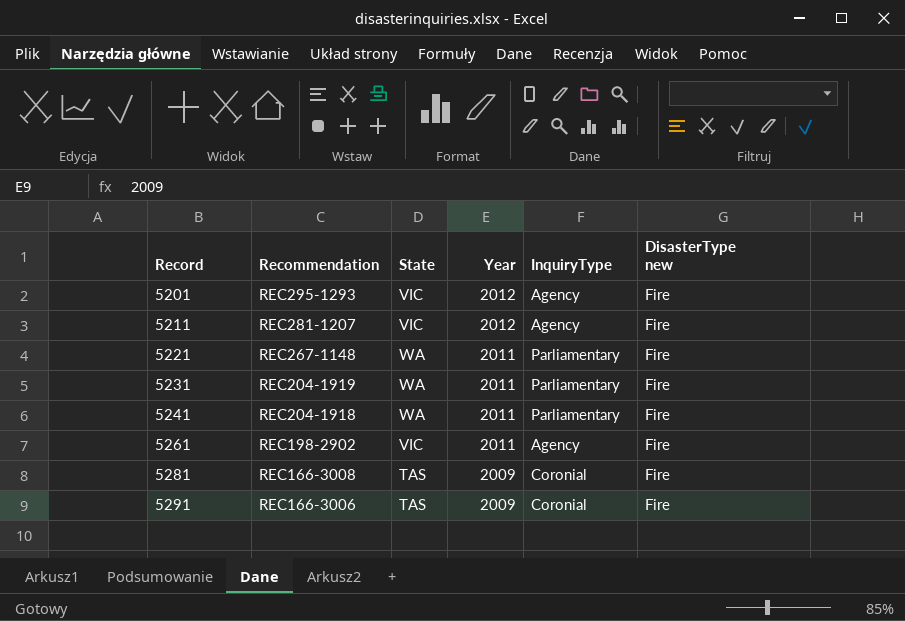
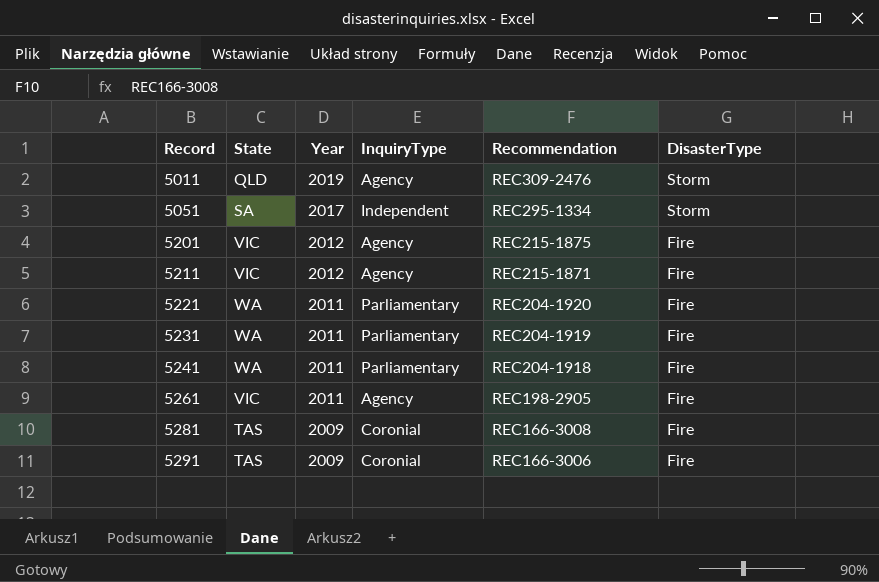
column Recommendation | position: 2 -> 5
column name: DisasterType new -> DisasterType
row 5011: none -> QLD | 2019 | Agency | REC309-2476 | Storm
row 5051: none -> SA | 2017 | Independent | REC295-1334 | Storm
5201 | Recommendation: REC295-1293 -> REC215-1875
5211 | Recommendation: REC281-1207 -> REC215-1871
5221 | Recommendation: REC267-1148 -> REC204-1920
5261 | Recommendation: REC198-2902 -> REC198-2905

